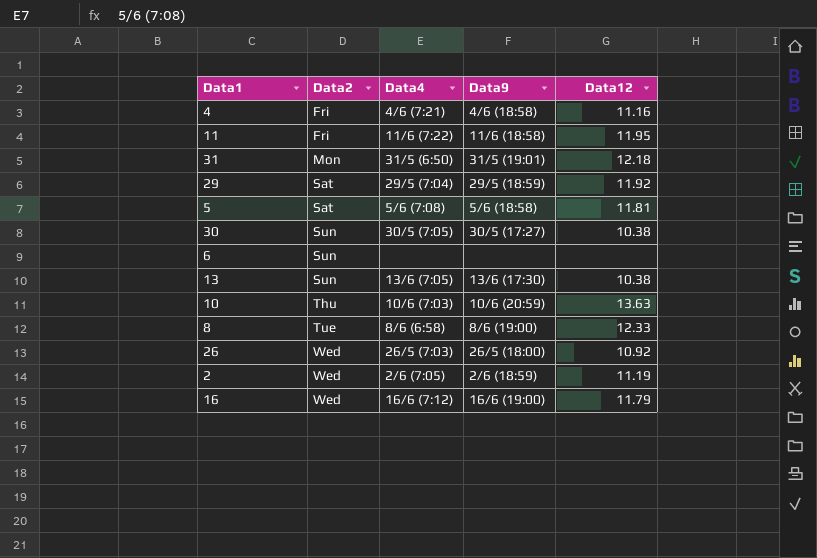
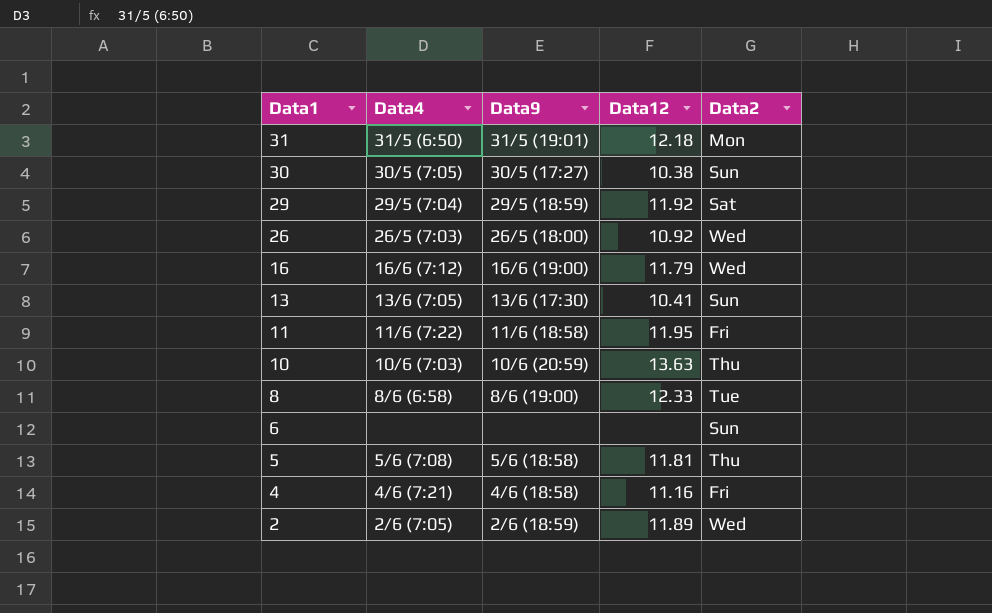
row order: Data2 ascending -> Data1 descending
column Data2 | position: 2 -> 5
13 | Data12: 10.38 -> 10.41
5 | Data2: Sat -> Thu
2 | Data12: 11.19 -> 11.89

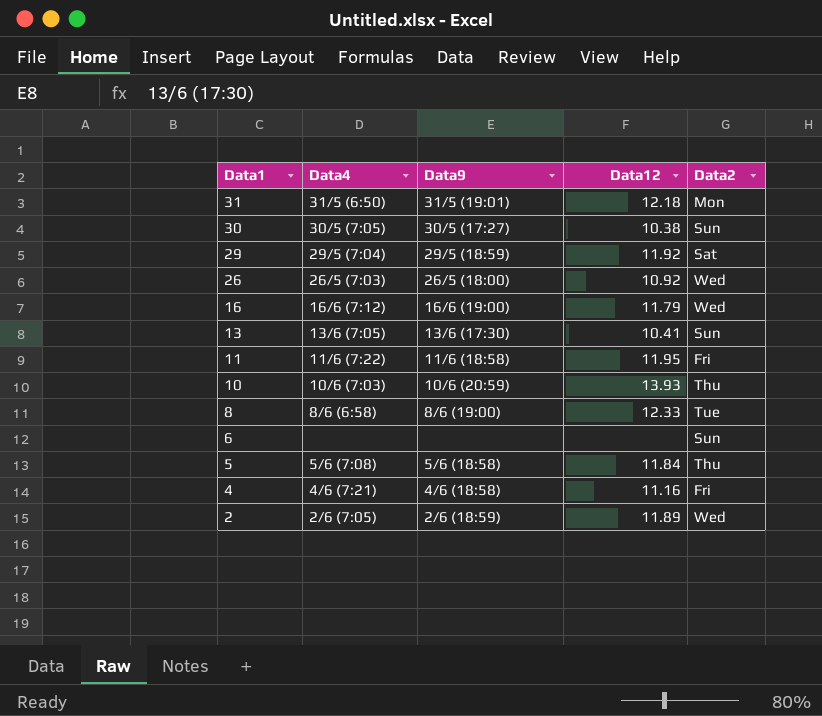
10 | Data12: 13.63 -> 13.93
5 | Data12: 11.81 -> 11.84

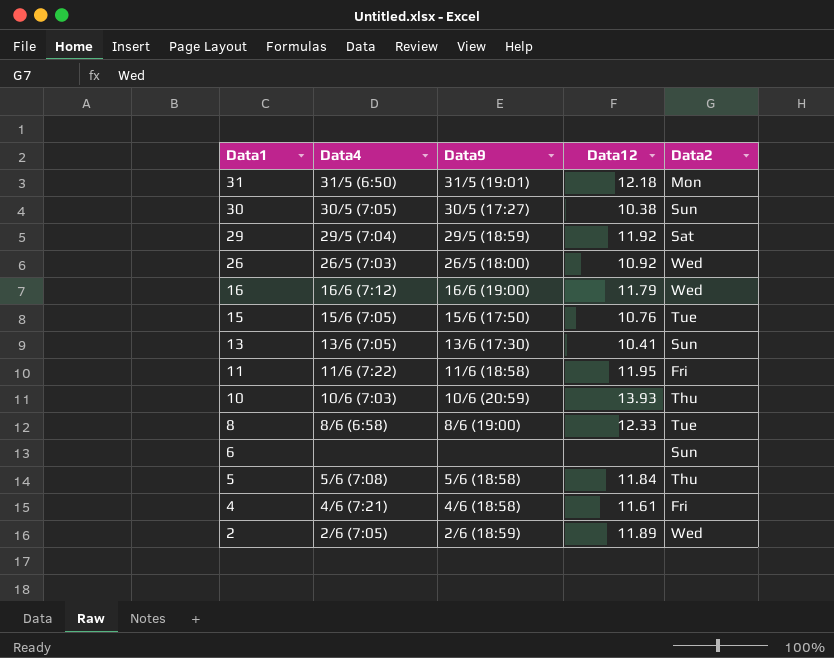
row 15: none -> 15/6 (7:05) | 15/6 (17:50) | 10.76 | Tue
4 | Data12: 11.16 -> 11.61

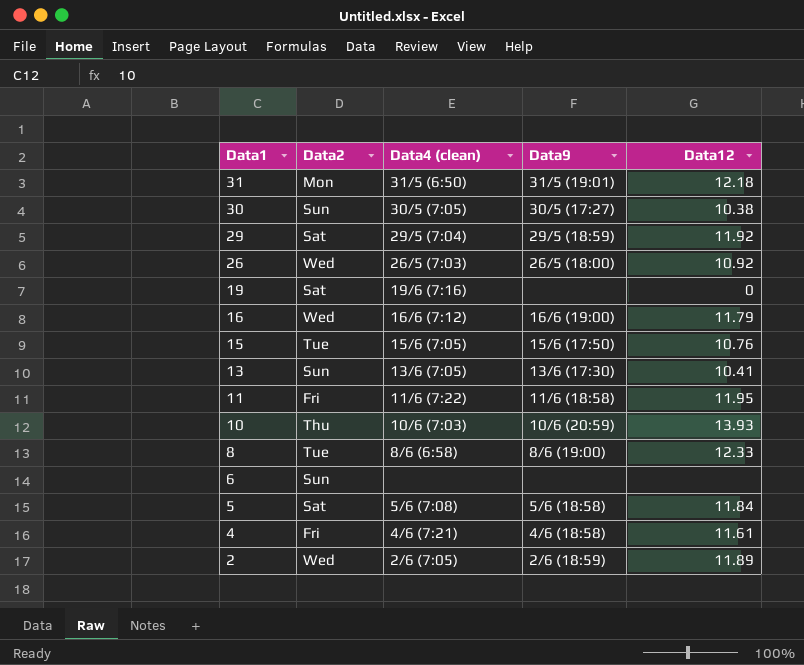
column Data2 | position: 5 -> 2
column name: Data4 -> Data4 (clean)
row 19: none -> Sat | 19/6 (7:16) | none | 0
5 | Data2: Thu -> Sat

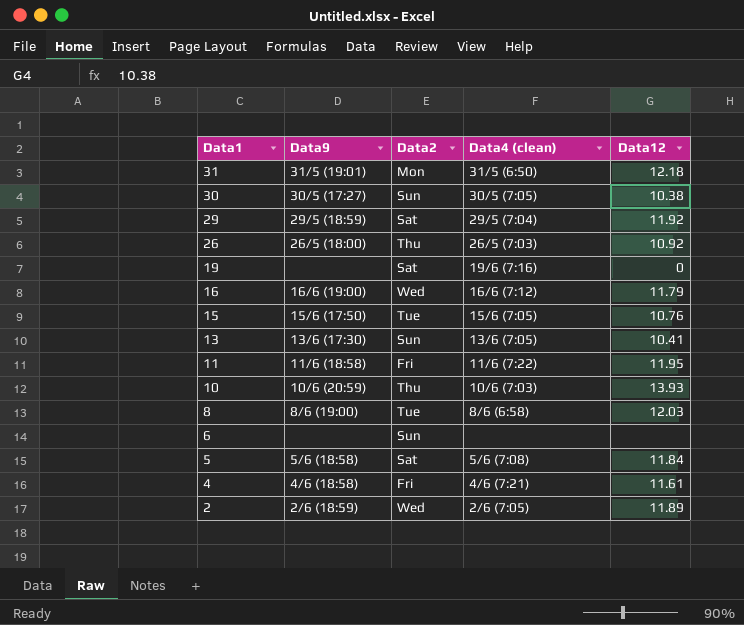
column Data9 | position: 4 -> 2
26 | Data2: Wed -> Thu
8 | Data12: 12.33 -> 12.03

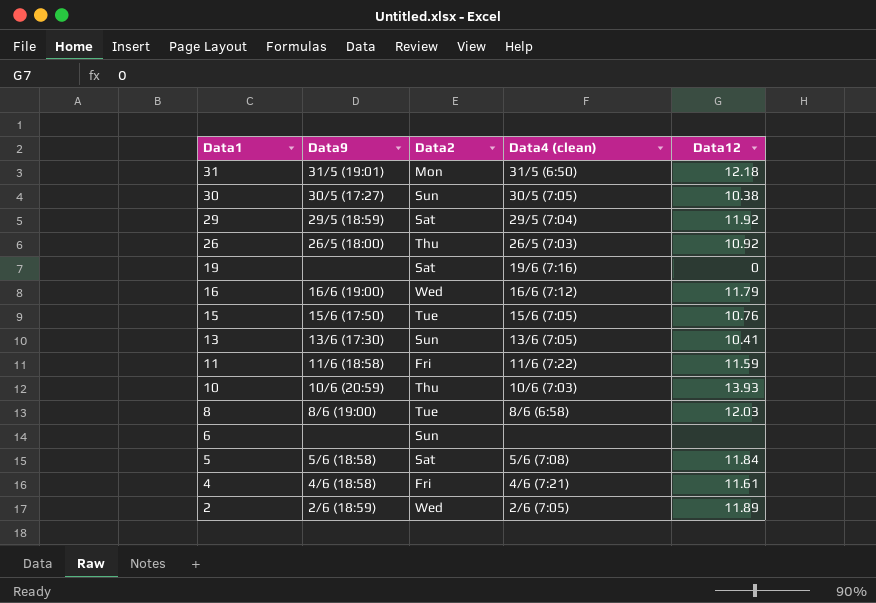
11 | Data12: 11.95 -> 11.59

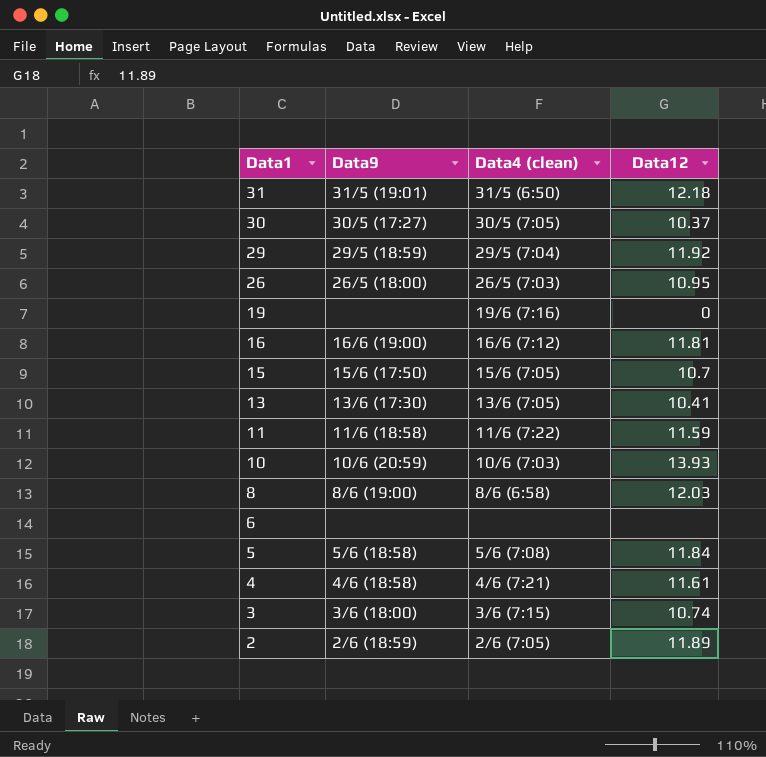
column Data2 | position: 3 -> none
30 | Data12: 10.38 -> 10.37
26 | Data12: 10.92 -> 10.95
16 | Data12: 11.79 -> 11.81
15 | Data12: 10.76 -> 10.7
row 3: none -> 3/6 (18:00) | 3/6 (7:15) | 10.74

